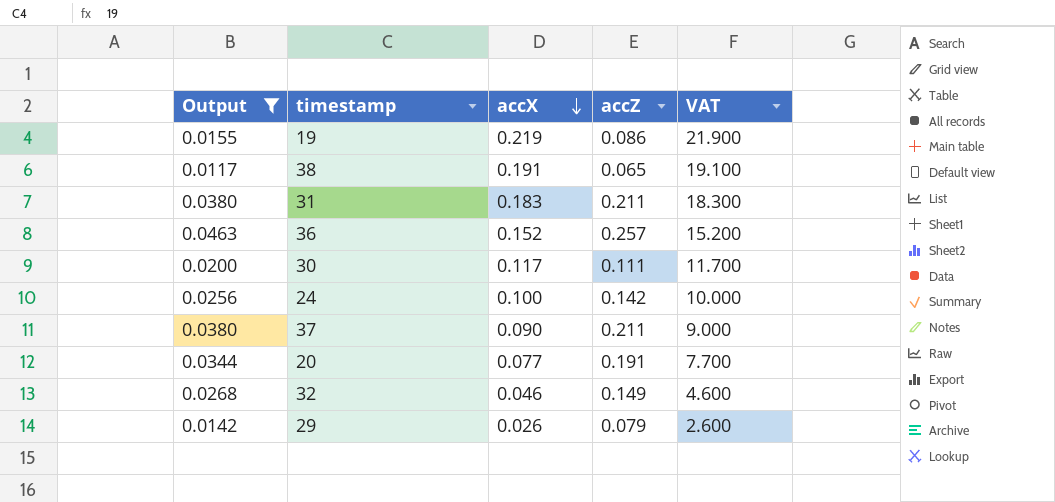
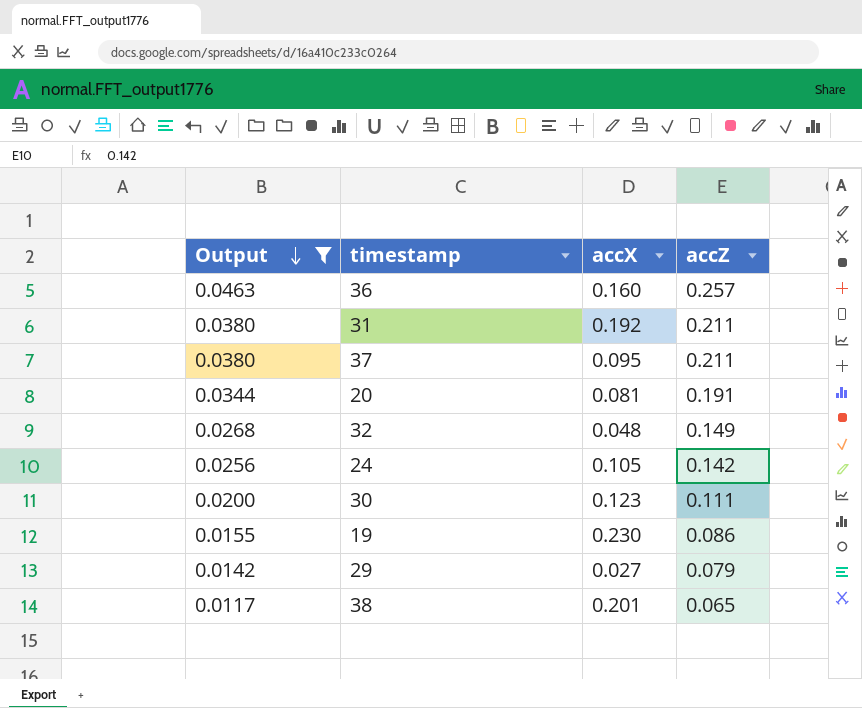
row order: accX descending -> Output descending
column VAT | formula: [accX] * 100 -> none
36 | accX: 0.152 -> 0.160
31 | accX: 0.183 -> 0.192
37 | accX: 0.090 -> 0.095
20 | accX: 0.077 -> 0.081
32 | accX: 0.046 -> 0.048
24 | accX: 0.100 -> 0.105
30 | accX: 0.117 -> 0.123
19 | accX: 0.219 -> 0.230
29 | accX: 0.026 -> 0.027
38 | accX: 0.191 -> 0.201

